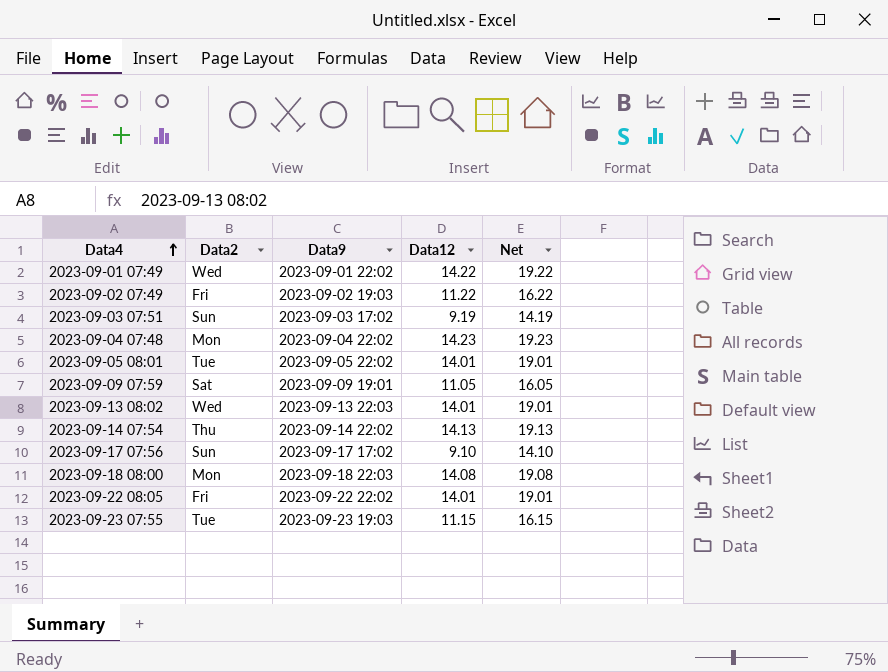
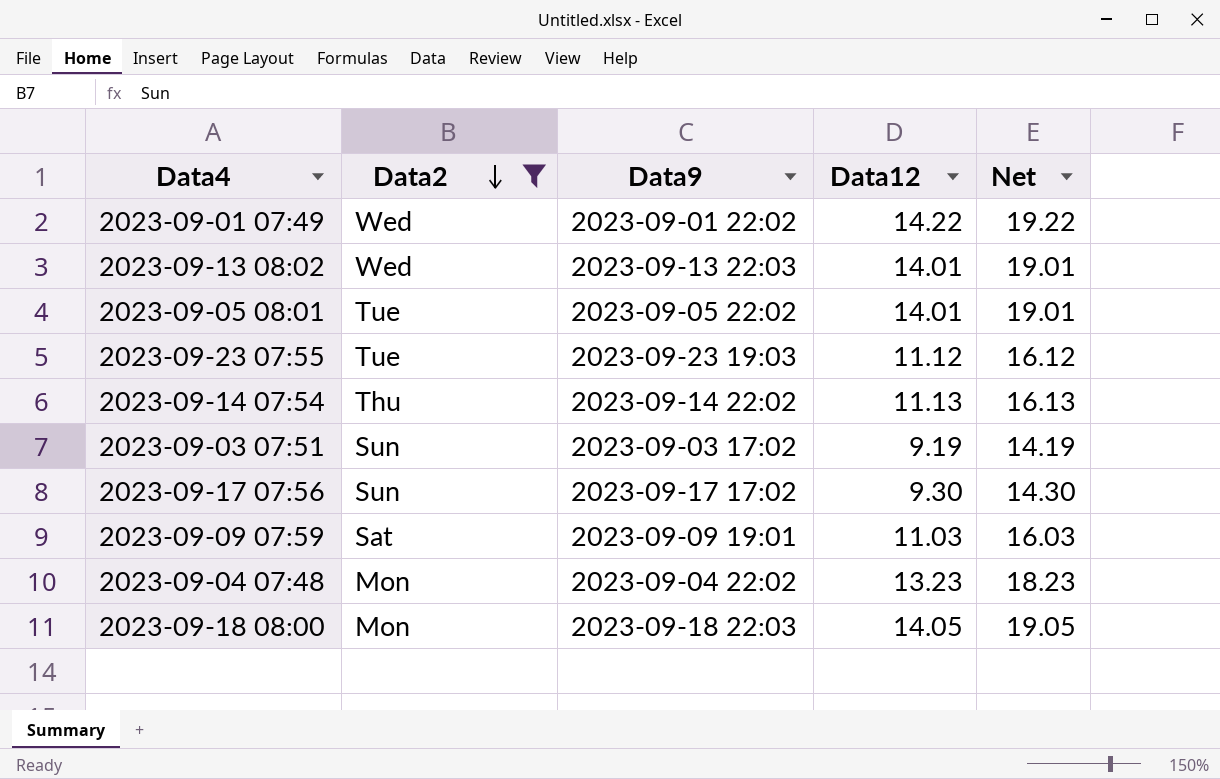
filter: none -> Data2 != Fri
row order: Data4 ascending -> Data2 descending
2023-09-23 07:55 | Data12: 11.15 -> 11.12
2023-09-23 07:55 | Net: 16.15 -> 16.12
2023-09-14 07:54 | Data12: 14.13 -> 11.13
2023-09-14 07:54 | Net: 19.13 -> 16.13
2023-09-17 07:56 | Data12: 9.10 -> 9.30
2023-09-17 07:56 | Net: 14.10 -> 14.30
2023-09-09 07:59 | Data12: 11.05 -> 11.03
2023-09-09 07:59 | Net: 16.05 -> 16.03
2023-09-04 07:48 | Data12: 14.23 -> 13.23
2023-09-04 07:48 | Net: 19.23 -> 18.23
2023-09-18 08:00 | Data12: 14.08 -> 14.05
2023-09-18 08:00 | Net: 19.08 -> 19.05

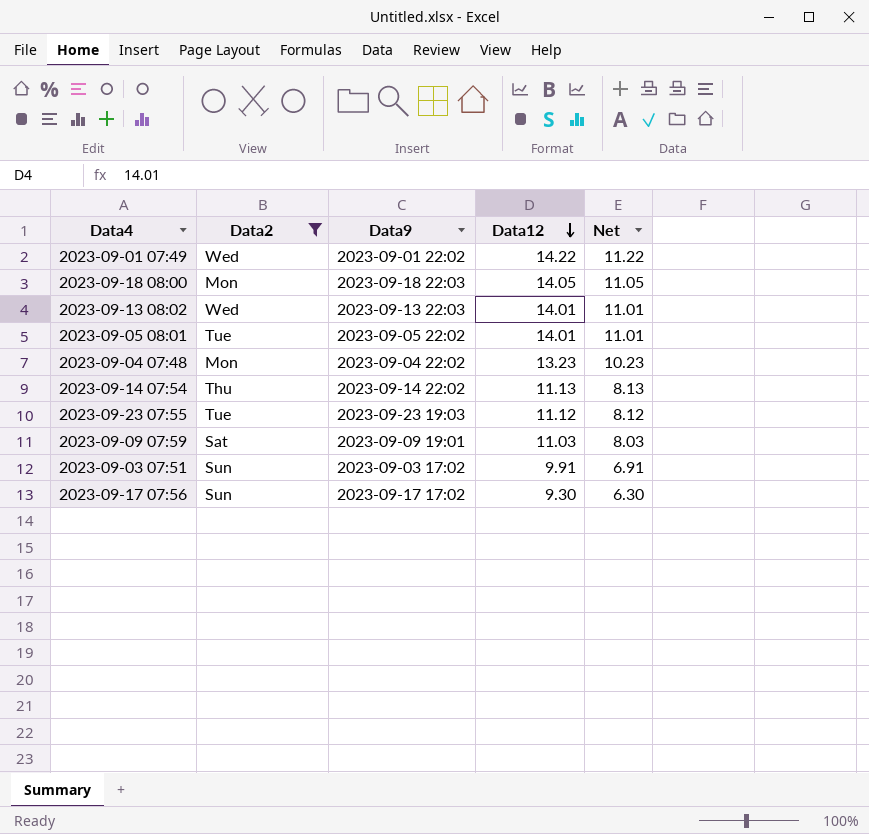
row order: Data2 descending -> Data12 descending
column Net | formula: [Data12] + 5 -> [Data12] - 3
2023-09-03 07:51 | Data12: 9.19 -> 9.91

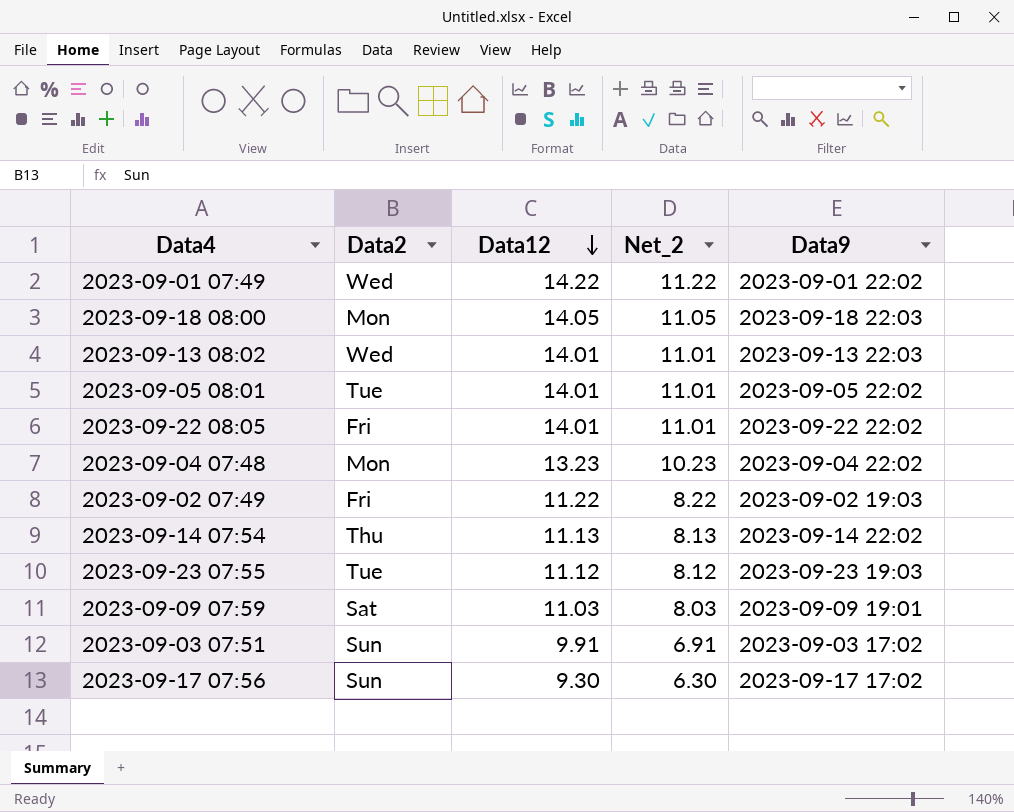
filter: Data2 != Fri -> none
column name: Net -> Net_2
column Data9 | position: 3 -> 5

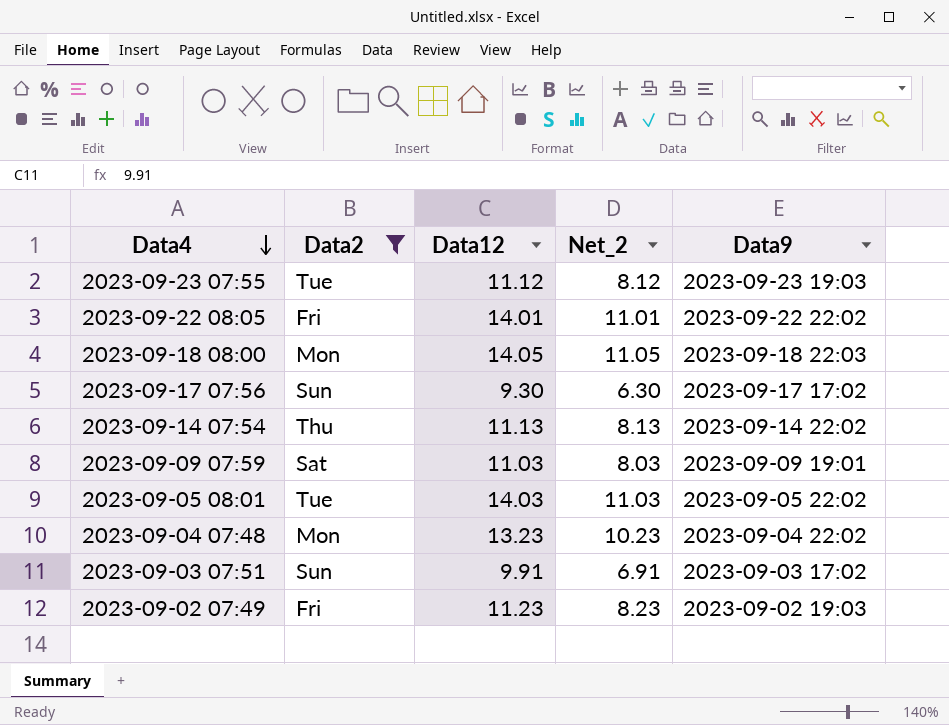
filter: none -> Data2 != Wed
row order: Data12 descending -> Data4 descending
2023-09-05 08:01 | Data12: 14.01 -> 14.03
2023-09-05 08:01 | Net_2: 11.01 -> 11.03
2023-09-02 07:49 | Data12: 11.22 -> 11.23
2023-09-02 07:49 | Net_2: 8.22 -> 8.23

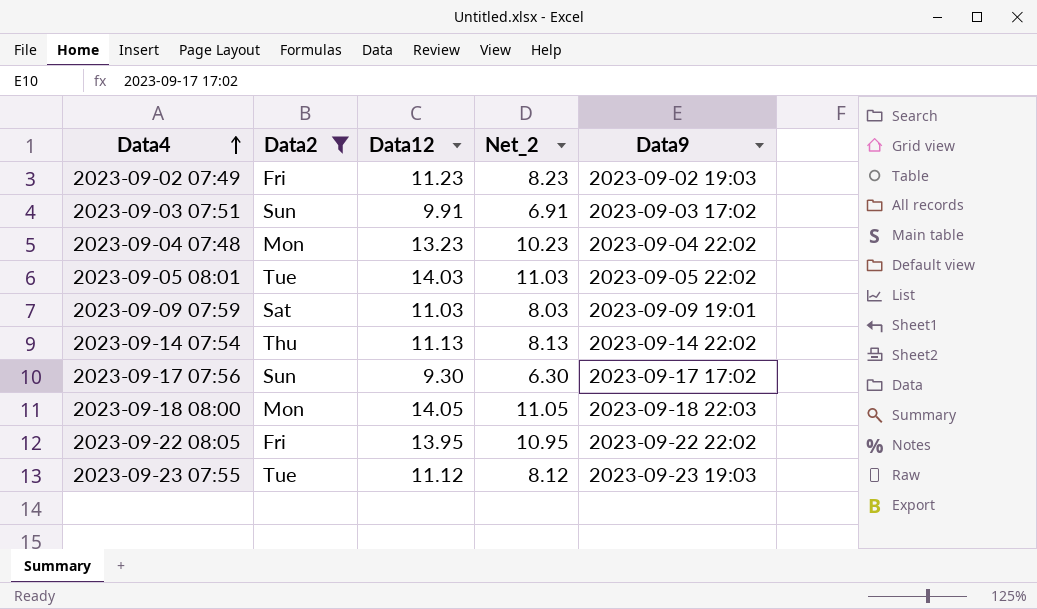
row order: Data4 descending -> Data4 ascending
2023-09-22 08:05 | Data12: 14.01 -> 13.95
2023-09-22 08:05 | Net_2: 11.01 -> 10.95

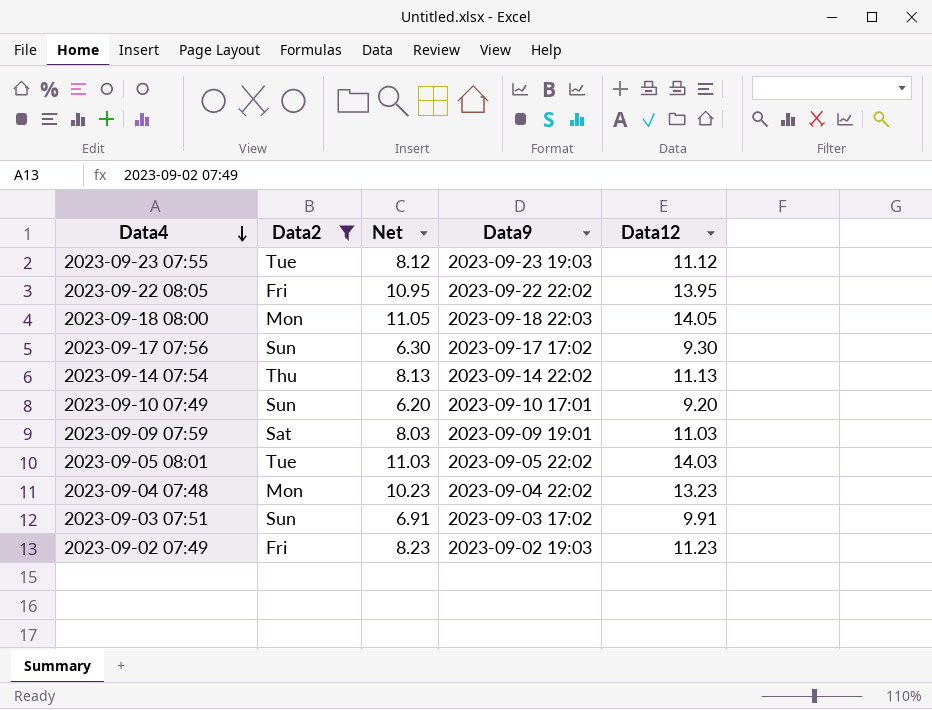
row order: Data4 ascending -> Data4 descending
column name: Net_2 -> Net
column Data12 | position: 3 -> 5
row 2023-09-10 07:49: none -> Sun | 6.20 | 2023-09-10 17:01 | 9.20

